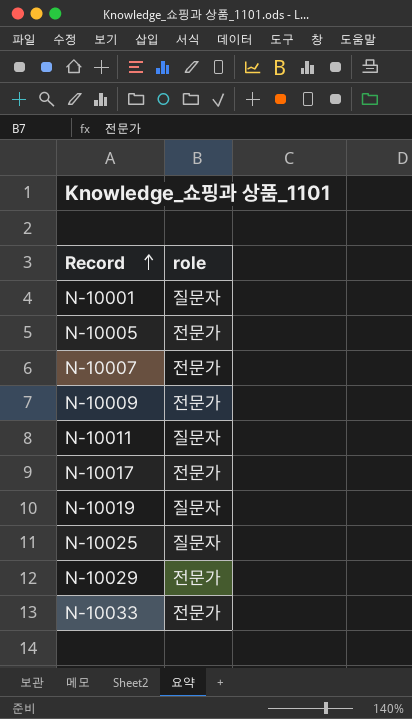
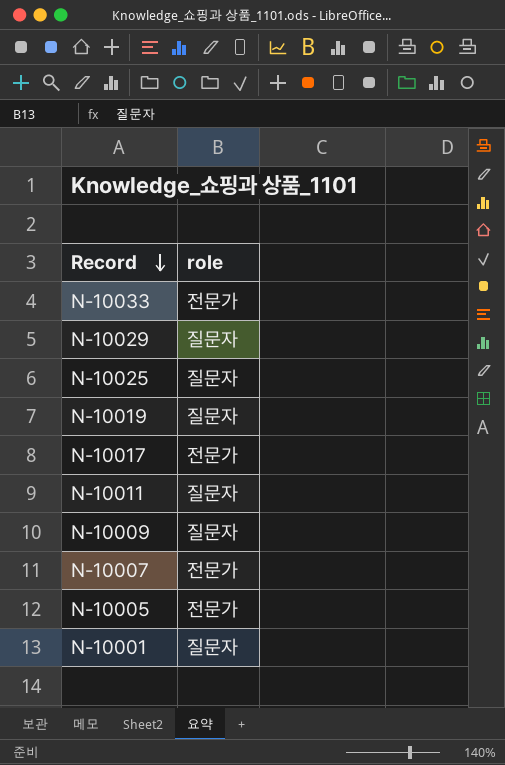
row order: Record ascending -> Record descending
N-10029 | role: 전문가 -> 질문자
N-10009 | role: 전문가 -> 질문자

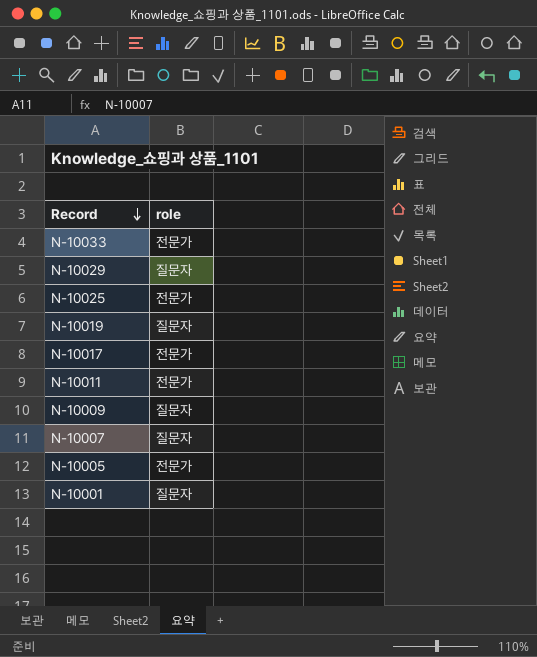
N-10025 | role: 질문자 -> 전문가
N-10011 | role: 질문자 -> 전문가
N-10007 | role: 전문가 -> 질문자

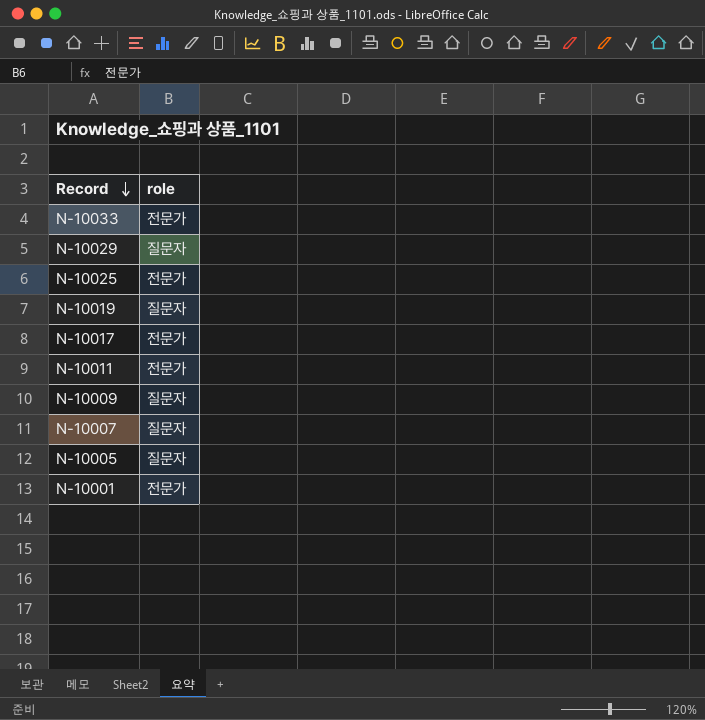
N-10005 | role: 전문가 -> 질문자
N-10001 | role: 질문자 -> 전문가

